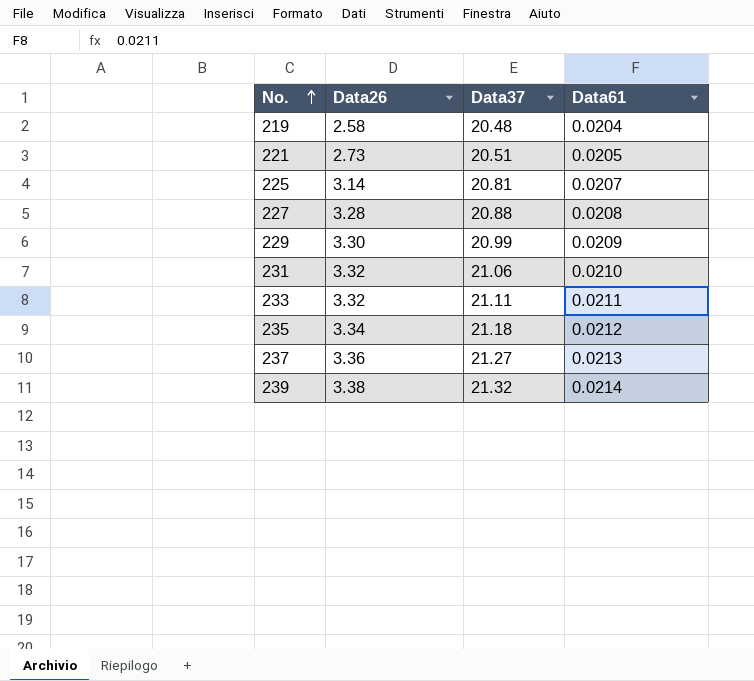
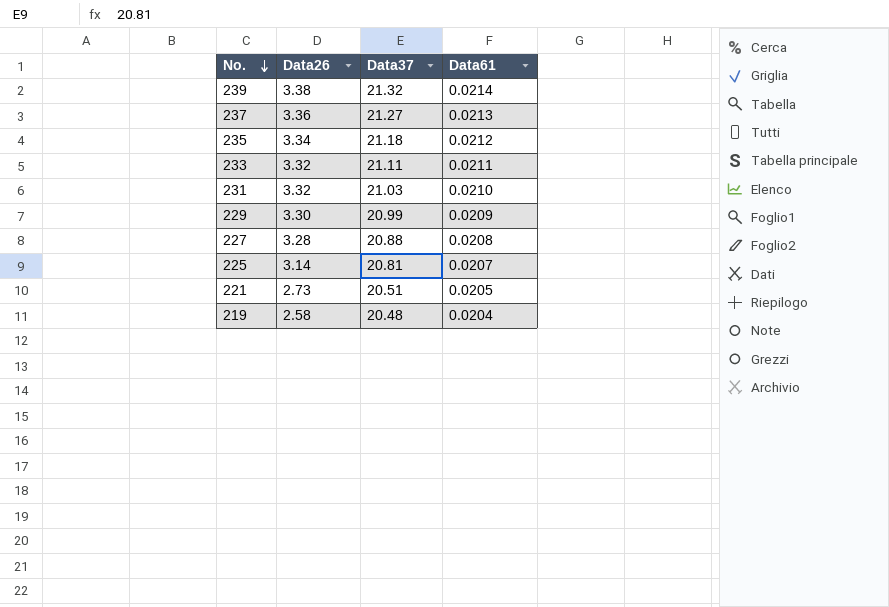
row order: No. ascending -> No. descending
231 | Data37: 21.06 -> 21.03

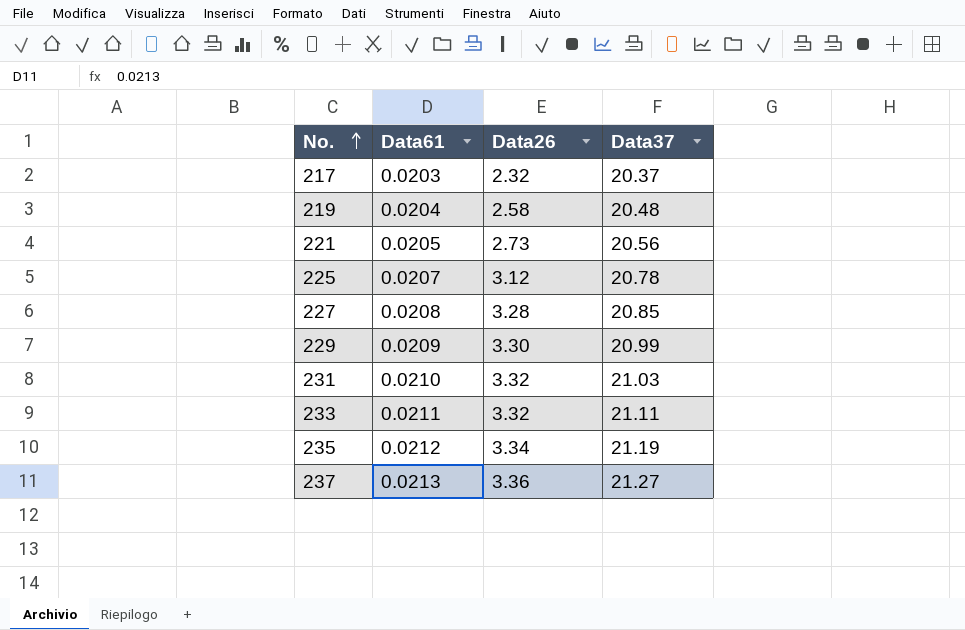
row order: No. descending -> No. ascending
column Data61 | position: 4 -> 2
row 239: 3.38 | 21.32 | 0.0214 -> none
row 217: none -> 0.0203 | 2.32 | 20.37
221 | Data37: 20.51 -> 20.56
225 | Data26: 3.14 -> 3.12
225 | Data37: 20.81 -> 20.78
227 | Data37: 20.88 -> 20.85
235 | Data37: 21.18 -> 21.19

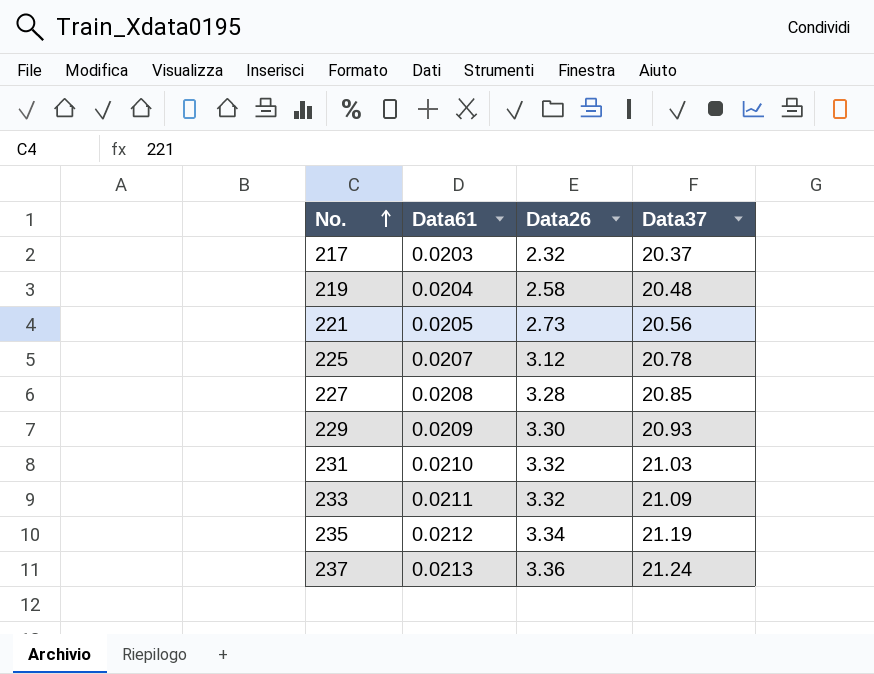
229 | Data37: 20.99 -> 20.93
233 | Data37: 21.11 -> 21.09
237 | Data37: 21.27 -> 21.24

